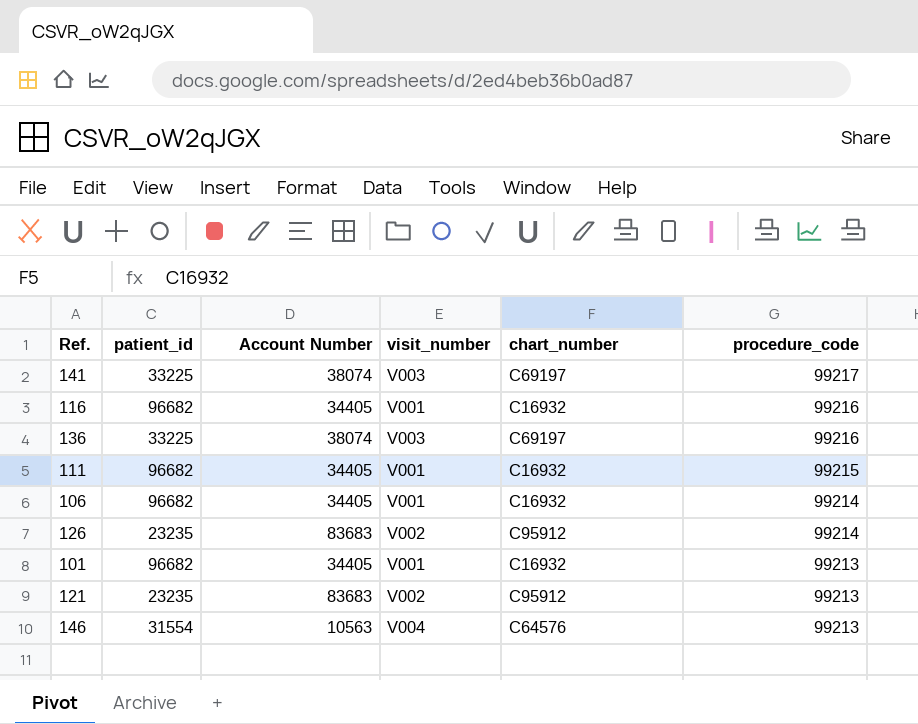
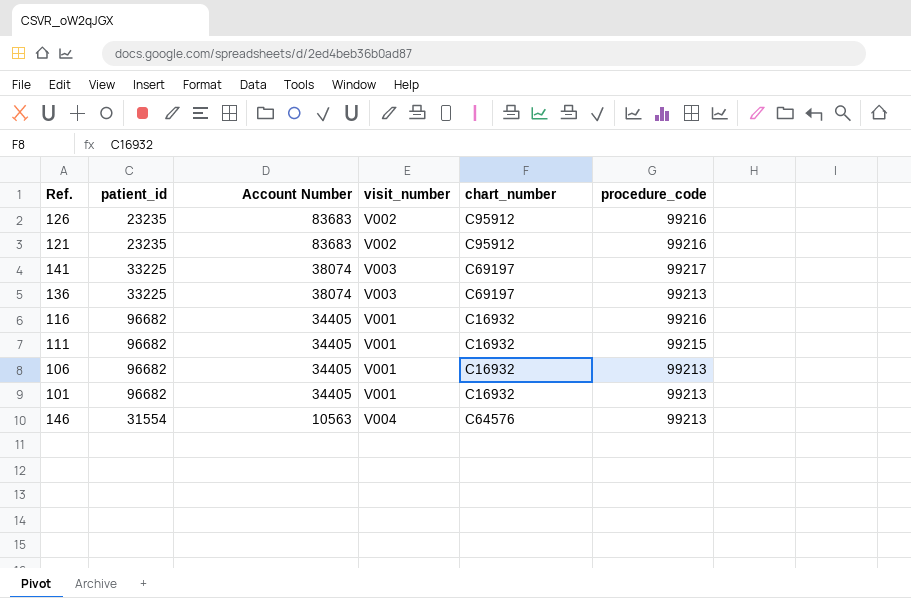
row order: procedure_code descending -> Account Number descending
126 | procedure_code: 99214 -> 99216
121 | procedure_code: 99213 -> 99216
136 | procedure_code: 99216 -> 99213
106 | procedure_code: 99214 -> 99213

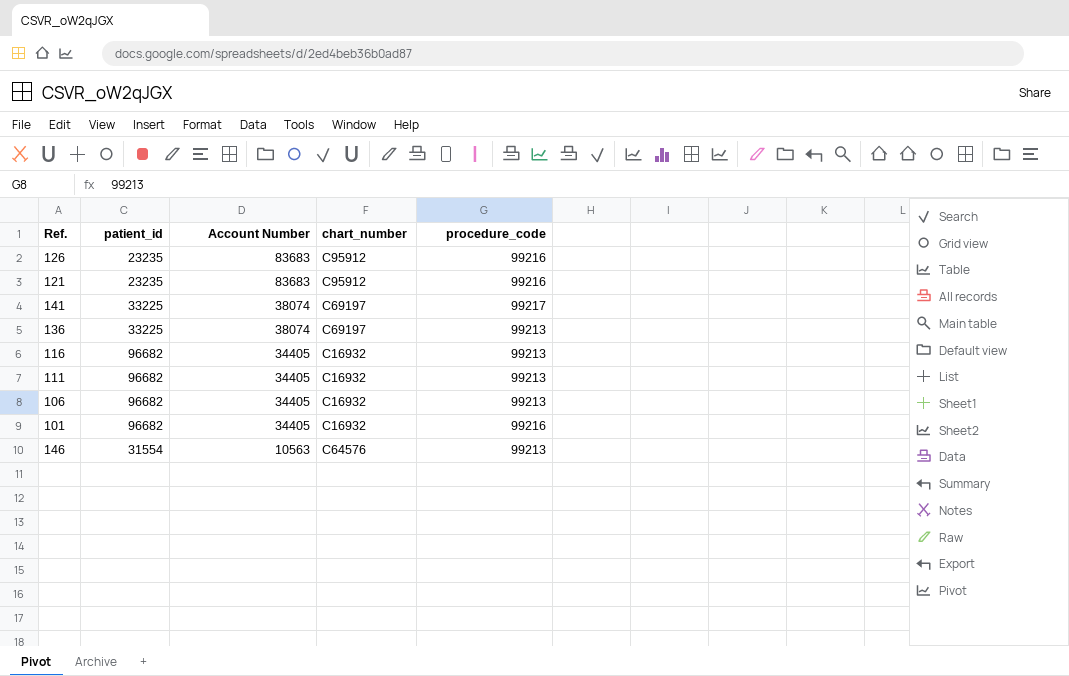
column visit_number | position: 4 -> none
116 | procedure_code: 99216 -> 99213
111 | procedure_code: 99215 -> 99213
101 | procedure_code: 99213 -> 99216

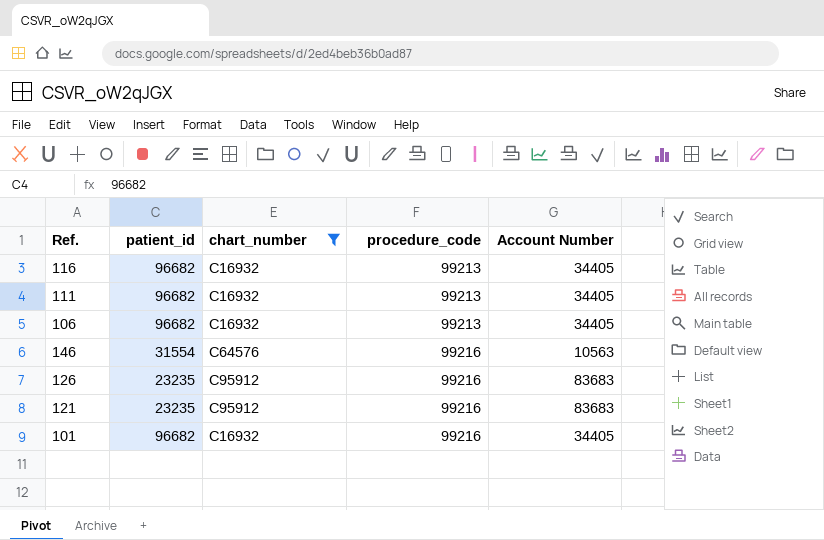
filter: none -> chart_number != C69197
row order: Account Number descending -> procedure_code ascending
column Account Number | position: 3 -> 5
146 | procedure_code: 99213 -> 99216

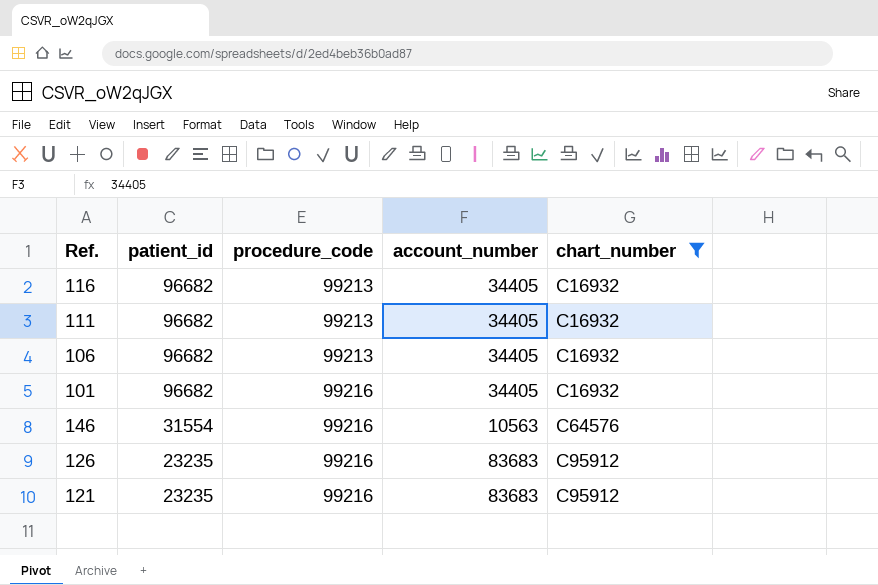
row order: procedure_code ascending -> patient_id descending
column name: Account Number -> account_number
column chart_number | position: 3 -> 5

